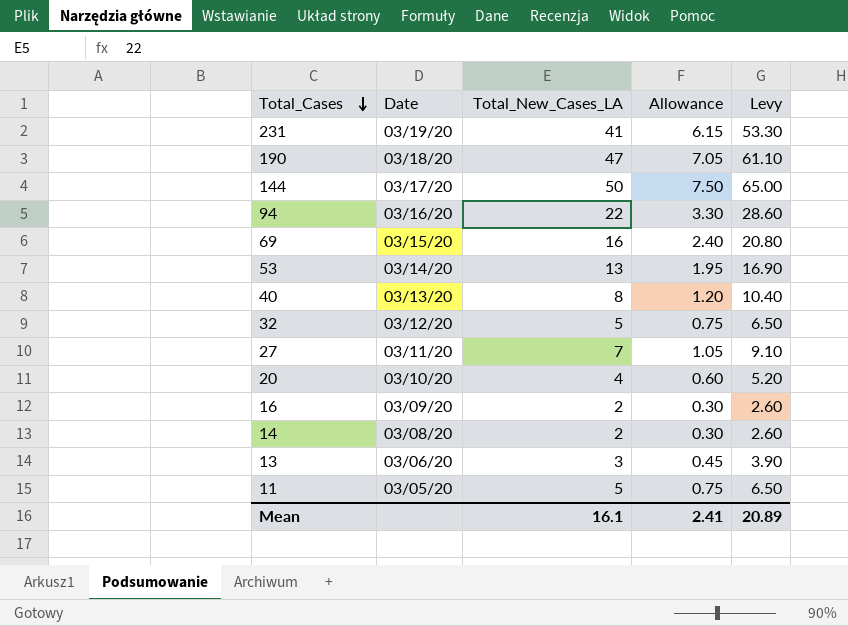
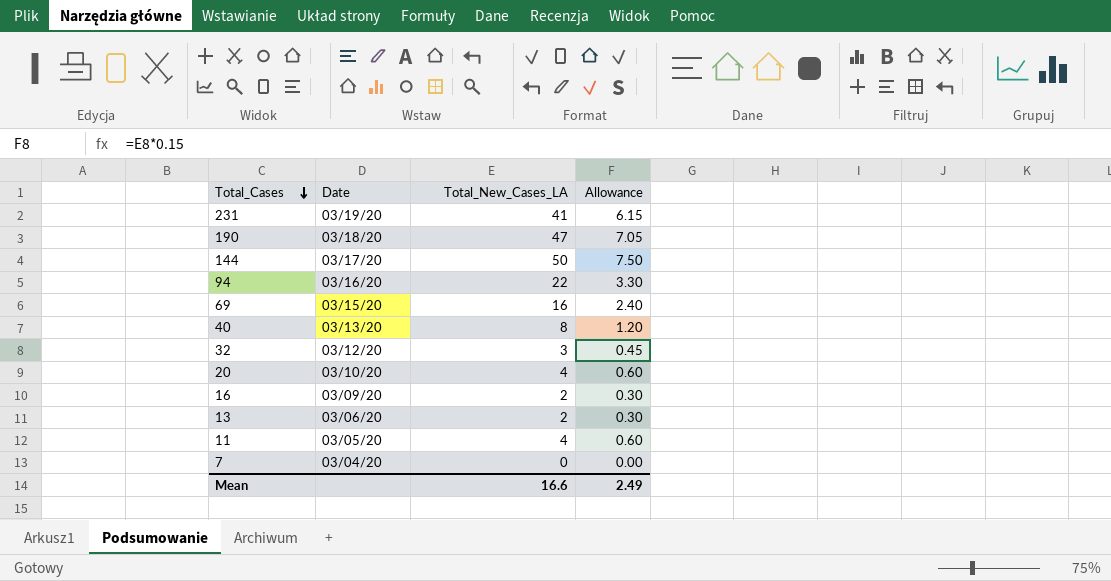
column Levy | formula: [Total_New_Cases_LA] * 1.3 -> none
row 53: 03/14/20 | 13 | 1.95 | 16.90 -> none
row 27: 03/11/20 | 7 | 1.05 | 9.10 -> none
row 14: 03/08/20 | 2 | 0.30 | 2.60 -> none
32 | Total_New_Cases_LA: 5 -> 3
32 | Allowance: 0.75 -> 0.45
13 | Total_New_Cases_LA: 3 -> 2
13 | Allowance: 0.45 -> 0.30
11 | Total_New_Cases_LA: 5 -> 4
11 | Allowance: 0.75 -> 0.60
row 7: none -> 03/04/20 | 0 | 0.00
Mean | Total_New_Cases_LA: 16.1 -> 16.6
Mean | Allowance: 2.41 -> 2.49

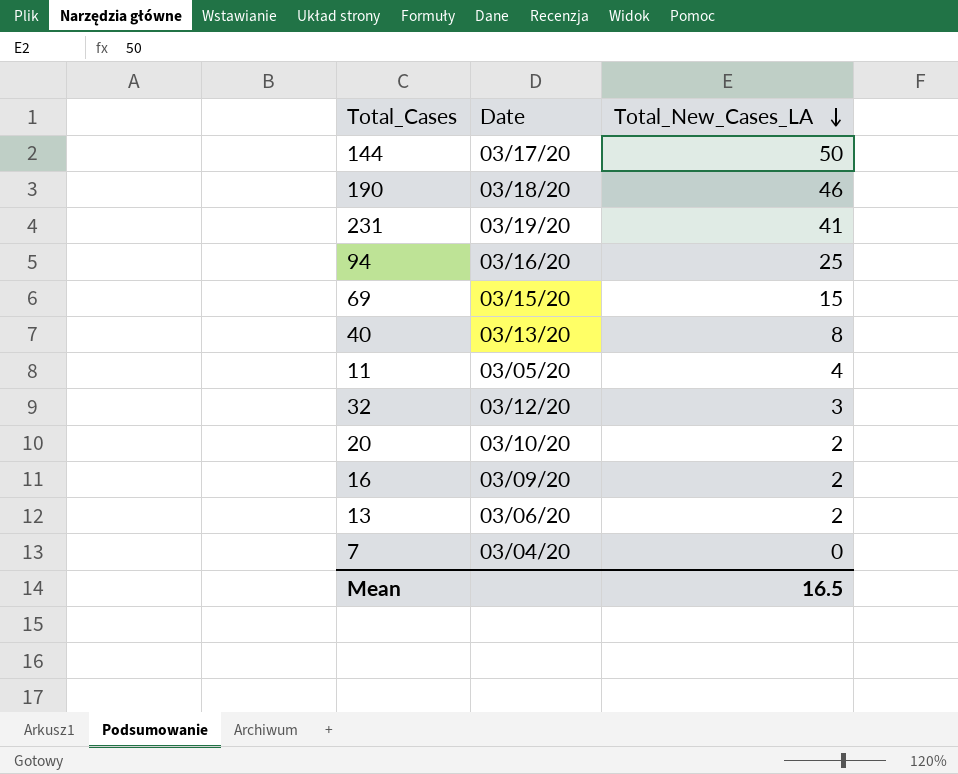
row order: Total_Cases descending -> Total_New_Cases_LA descending
column Allowance | formula: [Total_New_Cases_LA] * 0.15 -> none
190 | Total_New_Cases_LA: 47 -> 46
94 | Total_New_Cases_LA: 22 -> 25
69 | Total_New_Cases_LA: 16 -> 15
20 | Total_New_Cases_LA: 4 -> 2
Mean | Total_New_Cases_LA: 16.6 -> 16.5

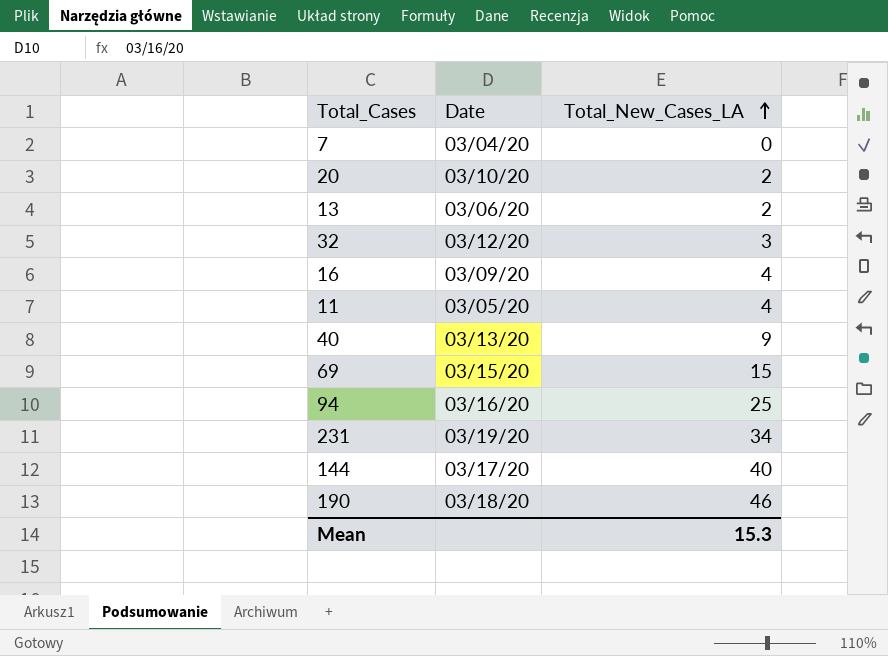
row order: Total_New_Cases_LA descending -> Total_New_Cases_LA ascending
16 | Total_New_Cases_LA: 2 -> 4
40 | Total_New_Cases_LA: 8 -> 9
231 | Total_New_Cases_LA: 41 -> 34
144 | Total_New_Cases_LA: 50 -> 40
Mean | Total_New_Cases_LA: 16.5 -> 15.3

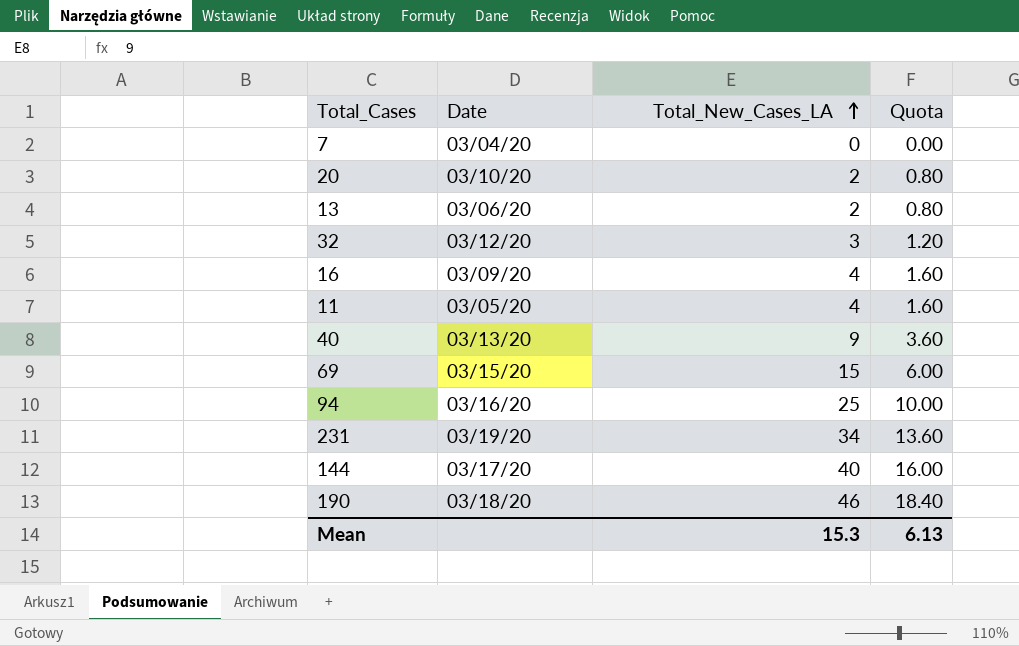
column Quota | formula: none -> [Total_New_Cases_LA] * 0.4

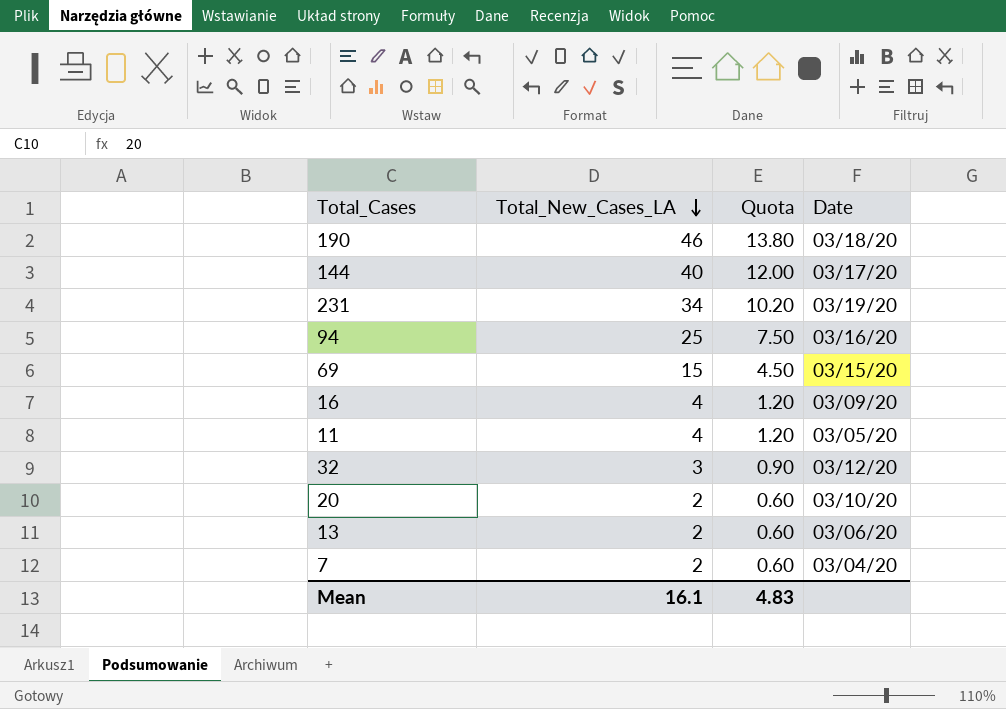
row order: Total_New_Cases_LA ascending -> Total_New_Cases_LA descending
column Quota | formula: [Total_New_Cases_LA] * 0.4 -> [Total_New_Cases_LA] * 0.3
column Date | position: 2 -> 4
row 40: 03/13/20 | 9 | 3.60 -> none
7 | Total_New_Cases_LA: 0 -> 2
Mean | Total_New_Cases_LA: 15.3 -> 16.1
Mean | Quota: 6.13 -> 4.83

